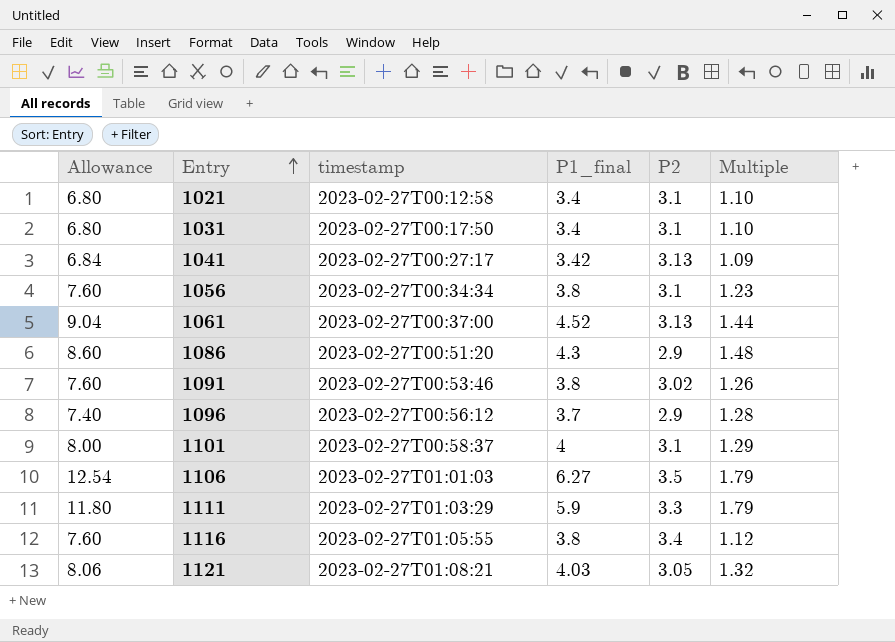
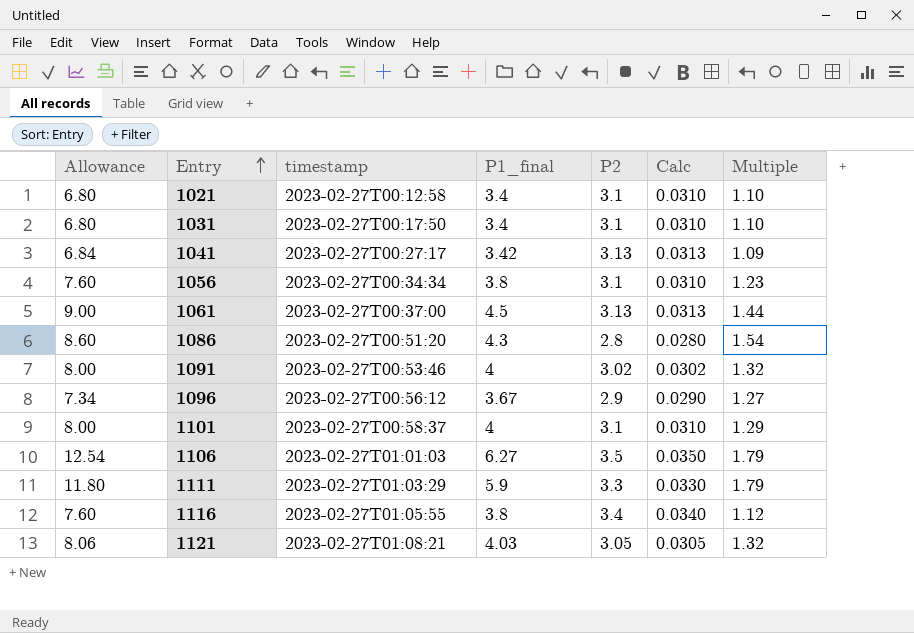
column Calc | formula: none -> [P2] * 0.01
1061 | Allowance: 9.04 -> 9.00
1061 | P1_final: 4.52 -> 4.5
1086 | P2: 2.9 -> 2.8
1086 | Multiple: 1.48 -> 1.54
1091 | Allowance: 7.60 -> 8.00
1091 | P1_final: 3.8 -> 4
1091 | Multiple: 1.26 -> 1.32
1096 | Allowance: 7.40 -> 7.34
1096 | P1_final: 3.7 -> 3.67
1096 | Multiple: 1.28 -> 1.27

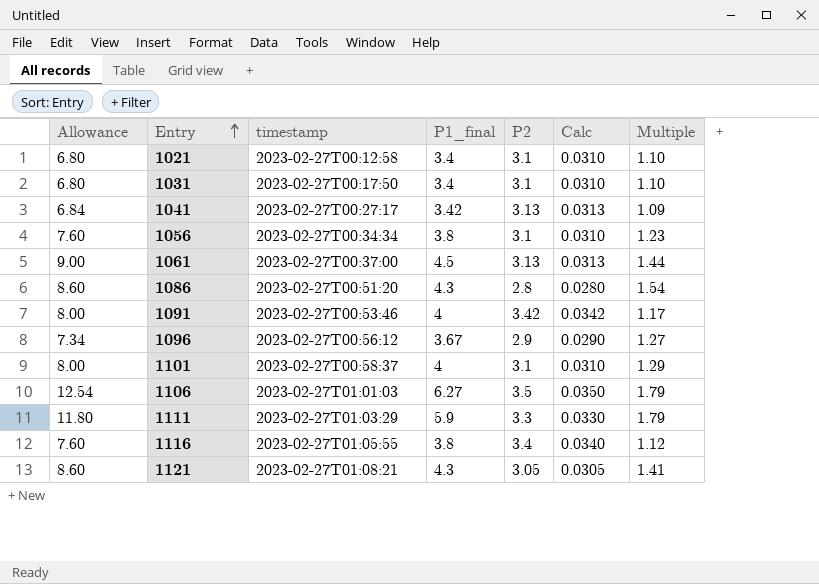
1091 | P2: 3.02 -> 3.42
1091 | Calc: 0.0302 -> 0.0342
1091 | Multiple: 1.32 -> 1.17
1121 | Allowance: 8.06 -> 8.60
1121 | P1_final: 4.03 -> 4.3
1121 | Multiple: 1.32 -> 1.41

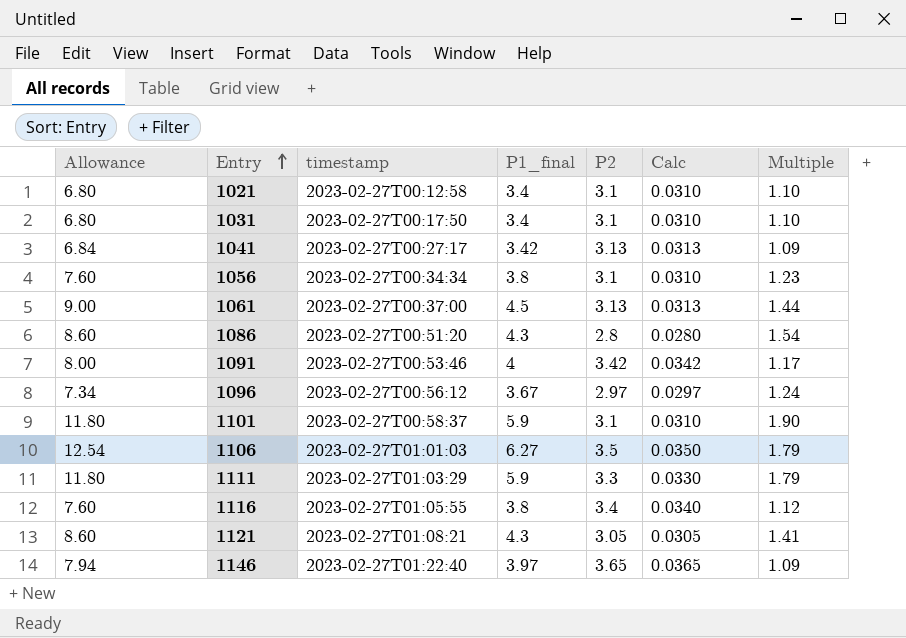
1096 | P2: 2.9 -> 2.97
1096 | Calc: 0.0290 -> 0.0297
1096 | Multiple: 1.27 -> 1.24
1101 | Allowance: 8.00 -> 11.80
1101 | P1_final: 4 -> 5.9
1101 | Multiple: 1.29 -> 1.90
row 1146: none -> 7.94 | 2023-02-27T01:22:40 | 3.97 | 3.65 | 0.0365 | 1.09

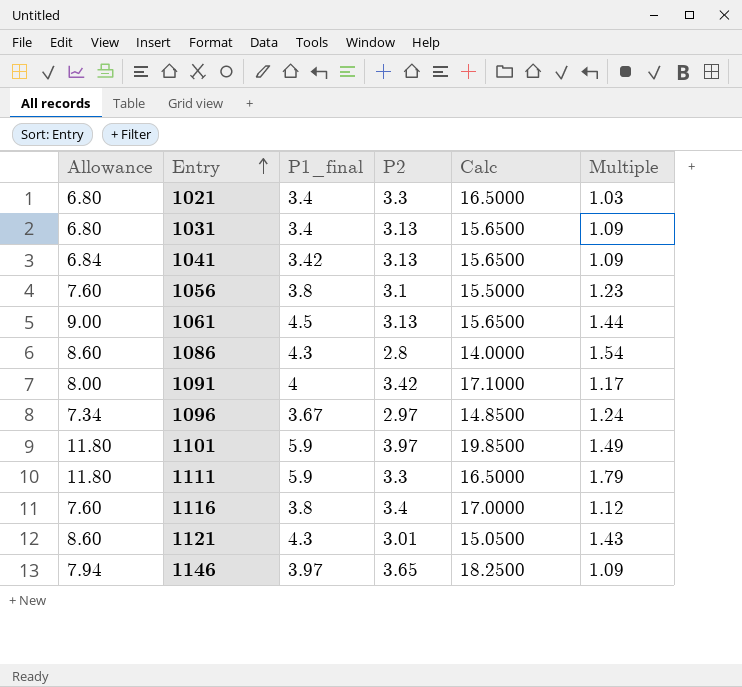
column timestamp | position: 3 -> none
column Calc | formula: [P2] * 0.01 -> [P2] * 5
row 1106: 12.54 | 2023-02-27T01:01:03 | 6.27 | 3.5 | 0.0350 | 1.79 -> none
1021 | P2: 3.1 -> 3.3
1021 | Multiple: 1.10 -> 1.03
1031 | P2: 3.1 -> 3.13
1031 | Multiple: 1.10 -> 1.09
1101 | P2: 3.1 -> 3.97
1101 | Multiple: 1.90 -> 1.49
1121 | P2: 3.05 -> 3.01
1121 | Multiple: 1.41 -> 1.43

